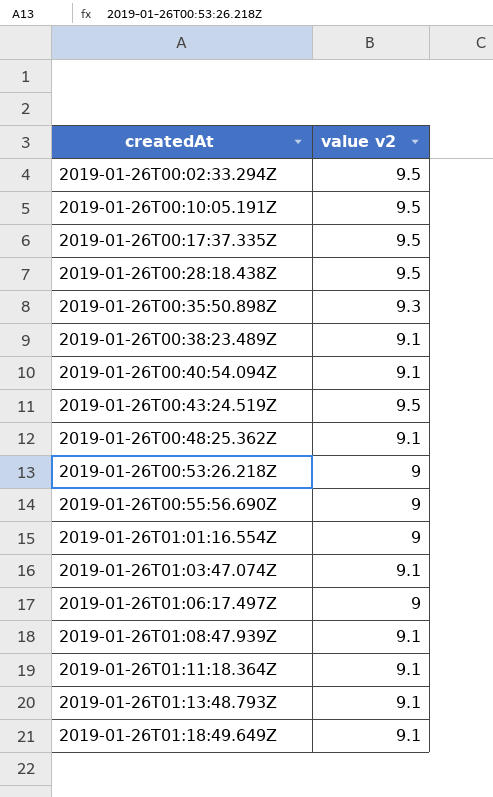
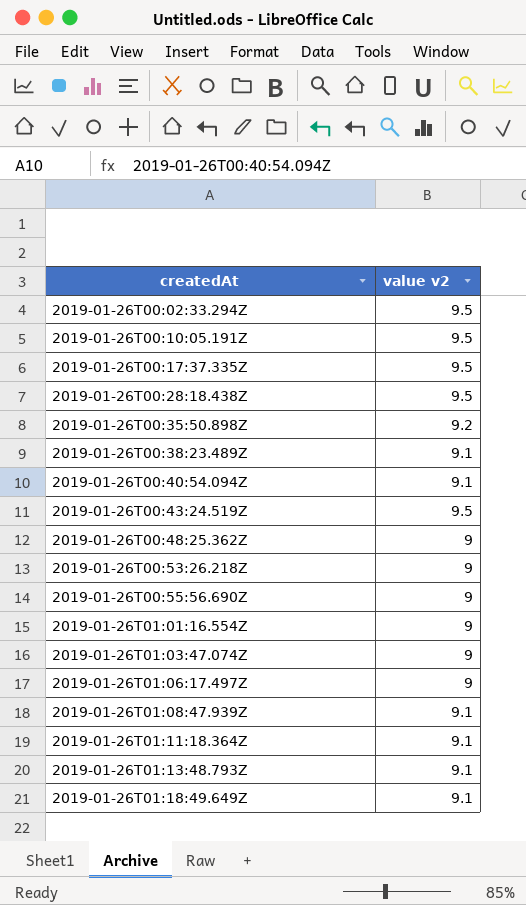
2019-01-26T00:35:50.898Z | value v2: 9.3 -> 9.2
2019-01-26T00:48:25.362Z | value v2: 9.1 -> 9
2019-01-26T01:03:47.074Z | value v2: 9.1 -> 9

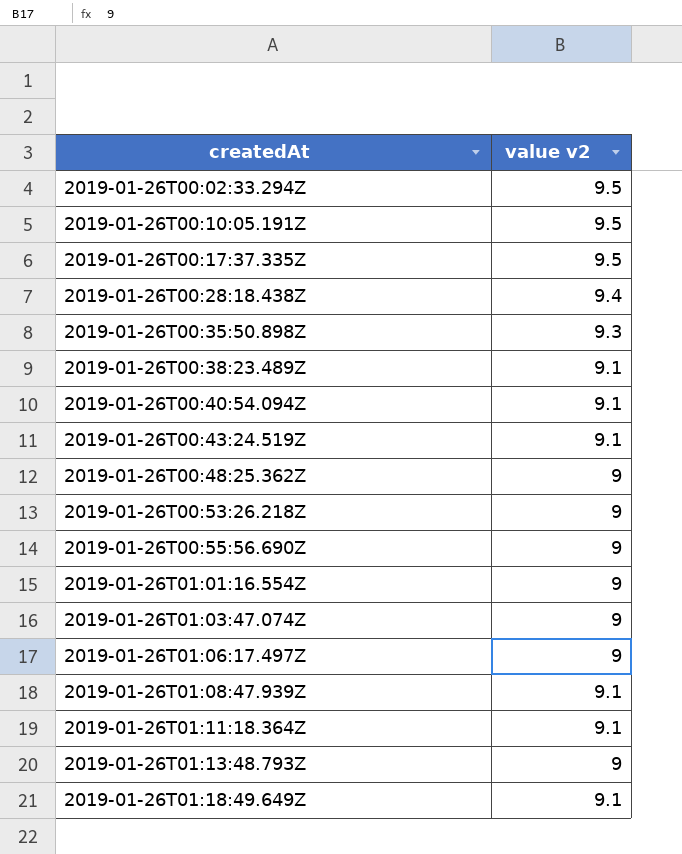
2019-01-26T00:28:18.438Z | value v2: 9.5 -> 9.4
2019-01-26T00:35:50.898Z | value v2: 9.2 -> 9.3
2019-01-26T00:43:24.519Z | value v2: 9.5 -> 9.1
2019-01-26T01:13:48.793Z | value v2: 9.1 -> 9

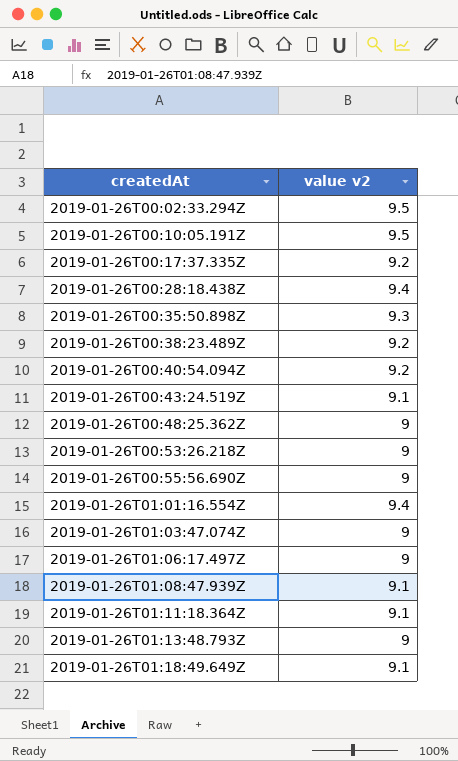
2019-01-26T00:17:37.335Z | value v2: 9.5 -> 9.2
2019-01-26T00:38:23.489Z | value v2: 9.1 -> 9.2
2019-01-26T00:40:54.094Z | value v2: 9.1 -> 9.2
2019-01-26T01:01:16.554Z | value v2: 9 -> 9.4

